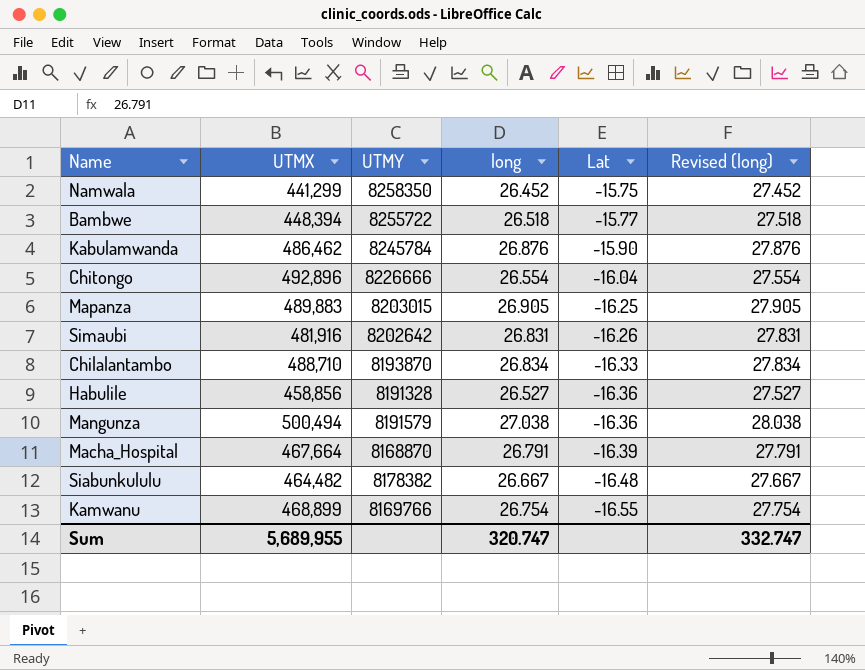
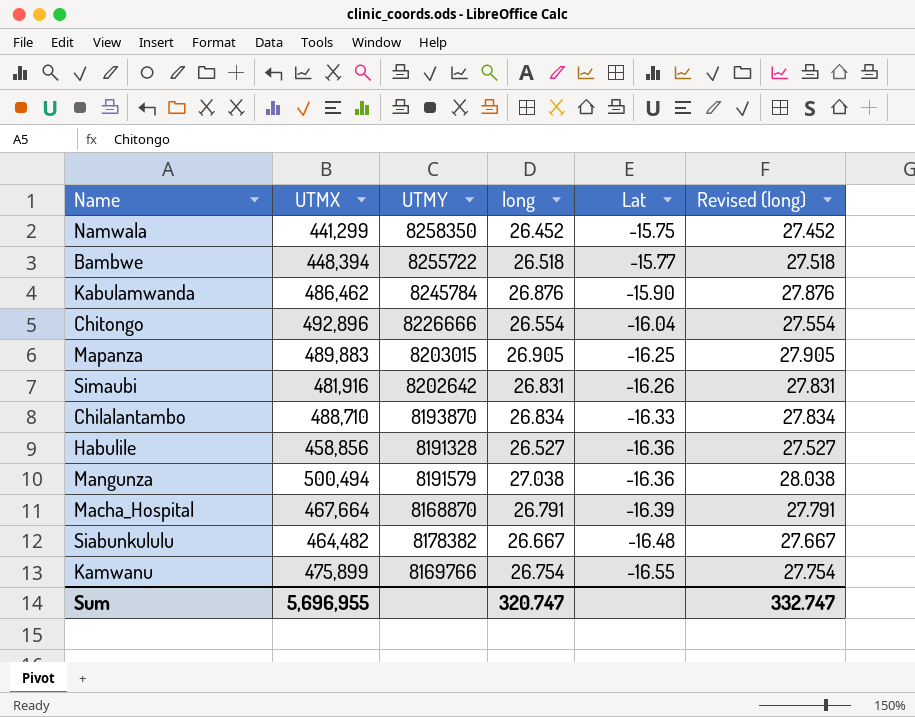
Kamwanu | UTMX: 468,899 -> 475,899
Sum | UTMX: 5,689,955 -> 5,696,955

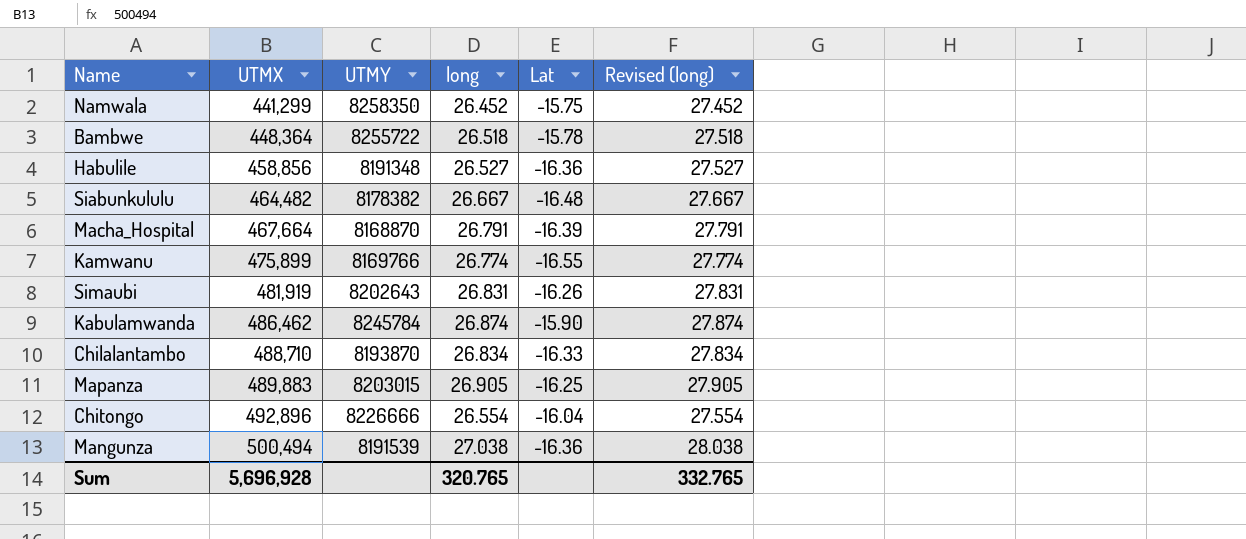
row order: Lat descending -> UTMX ascending
Bambwe | UTMX: 448,394 -> 448,364
Bambwe | Lat: -15.77 -> -15.78
Habulile | UTMY: 8191328 -> 8191348
Kamwanu | long: 26.754 -> 26.774
Kamwanu | Revised (long): 27.754 -> 27.774
Simaubi | UTMX: 481,916 -> 481,919
Simaubi | UTMY: 8202642 -> 8202643
Kabulamwanda | long: 26.876 -> 26.874
Kabulamwanda | Revised (long): 27.876 -> 27.874
Mangunza | UTMY: 8191579 -> 8191539
Sum | UTMX: 5,696,955 -> 5,696,928
Sum | long: 320.747 -> 320.765
Sum | Revised (long): 332.747 -> 332.765

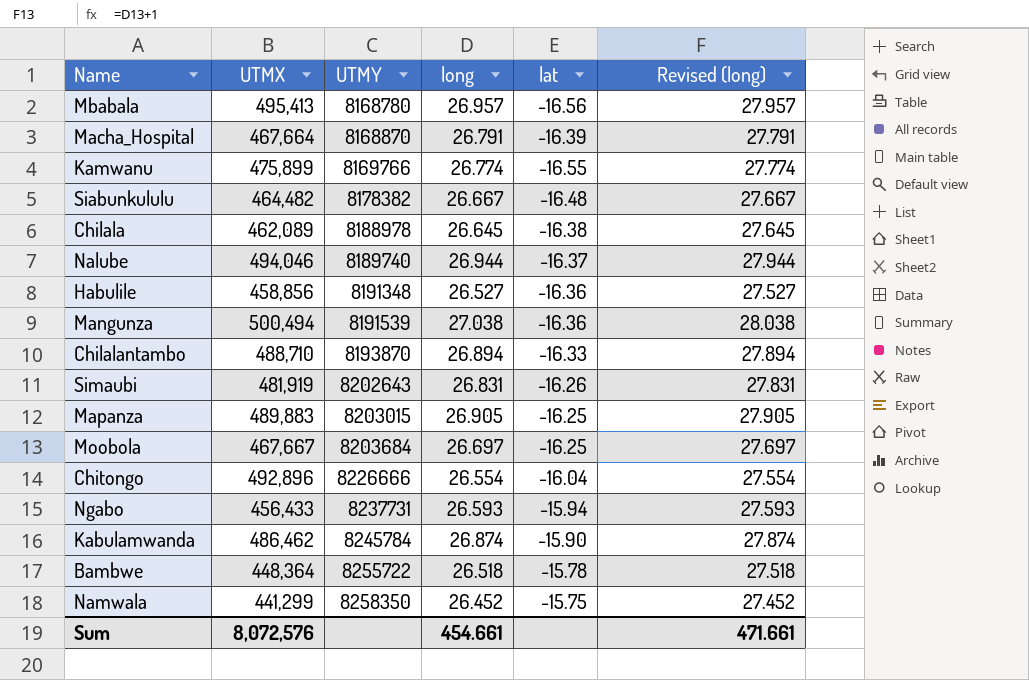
row order: UTMX ascending -> UTMY ascending
column name: Lat -> lat
row Mbabala: none -> 495,413 | 8168780 | 26.957 | -16.56 | 27.957
row Chilala: none -> 462,089 | 8188978 | 26.645 | -16.38 | 27.645
row Nalube: none -> 494,046 | 8189740 | 26.944 | -16.37 | 27.944
Chilalantambo | long: 26.834 -> 26.894
Chilalantambo | Revised (long): 27.834 -> 27.894
row Moobola: none -> 467,667 | 8203684 | 26.697 | -16.25 | 27.697
row Ngabo: none -> 456,433 | 8237731 | 26.593 | -15.94 | 27.593
Sum | UTMX: 5,696,928 -> 8,072,576
Sum | long: 320.765 -> 454.661
Sum | Revised (long): 332.765 -> 471.661

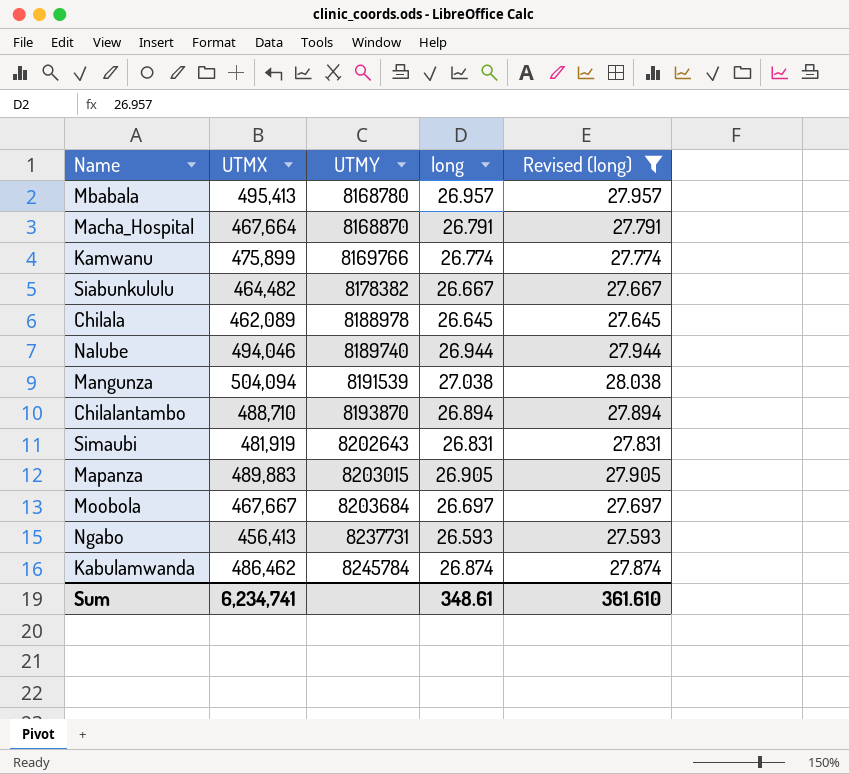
filter: none -> Revised (long) >= 27.593
column lat | position: 5 -> none
Mangunza | UTMX: 500,494 -> 504,094
Ngabo | UTMX: 456,433 -> 456,413
Sum | UTMX: 8,072,576 -> 6,234,741
Sum | long: 454.661 -> 348.61
Sum | Revised (long): 471.661 -> 361.610

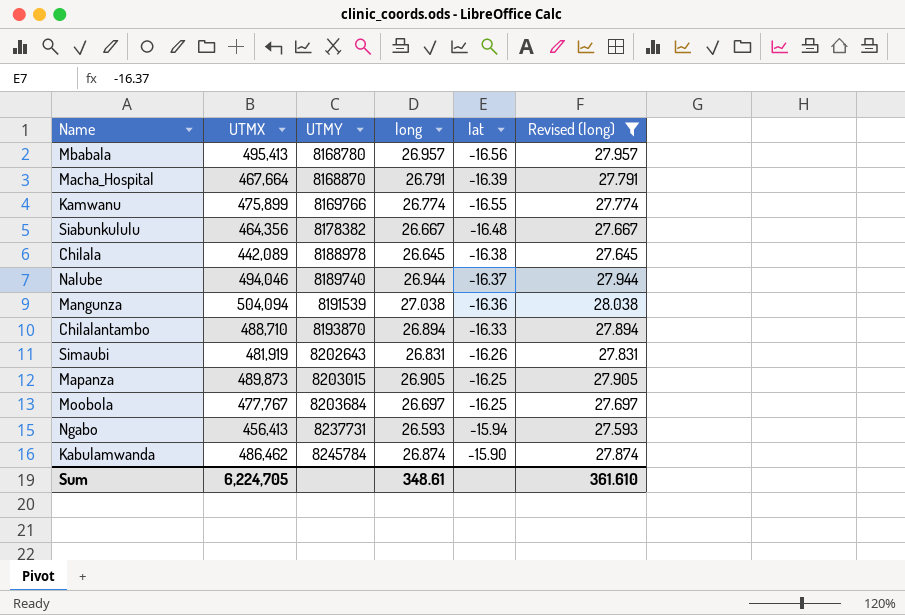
column lat | position: none -> 5
Siabunkululu | UTMX: 464,482 -> 464,356
Chilala | UTMX: 462,089 -> 442,089
Mapanza | UTMX: 489,883 -> 489,873
Moobola | UTMX: 467,667 -> 477,767
Sum | UTMX: 6,234,741 -> 6,224,705

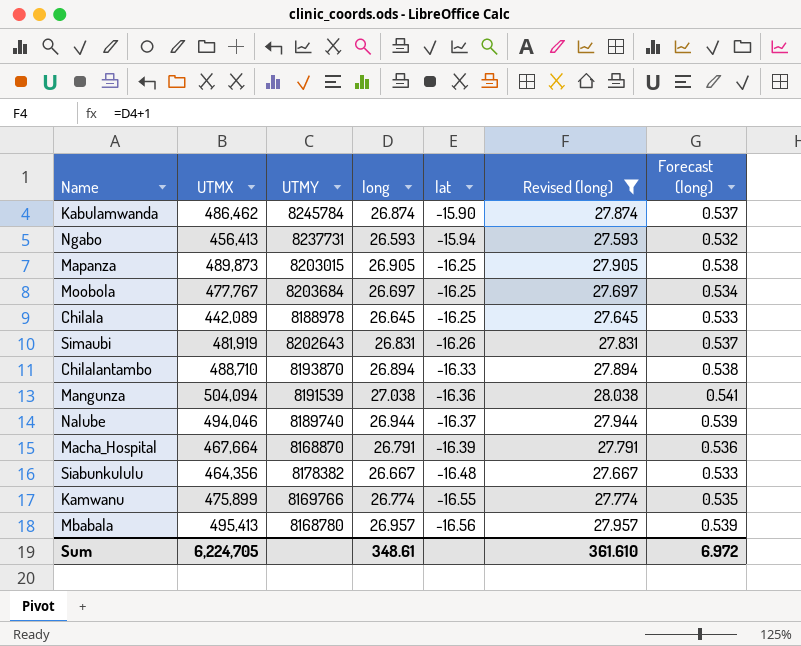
row order: UTMY ascending -> lat descending
column Forecast (long) | formula: none -> [long] * 0.02
Chilala | lat: -16.38 -> -16.25

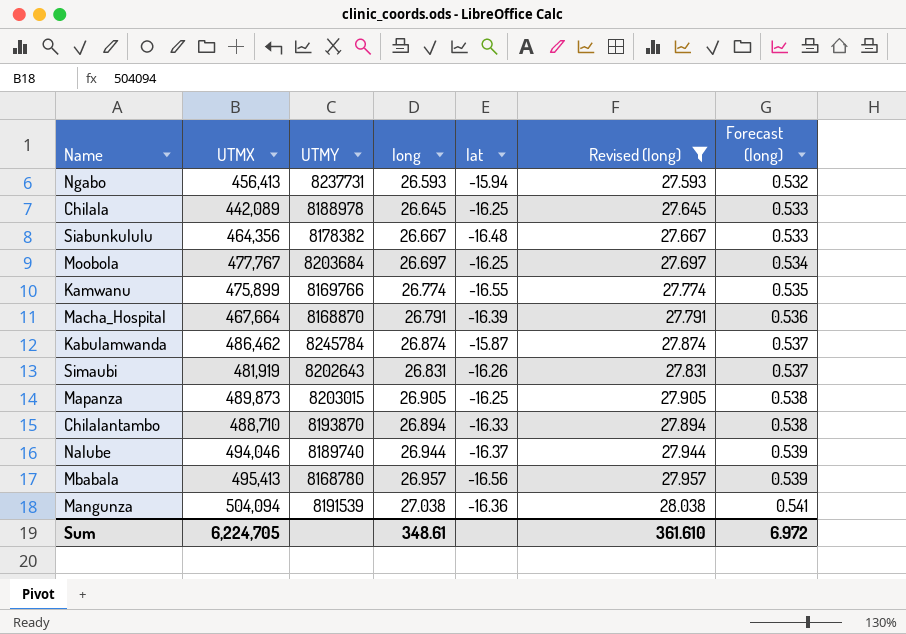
row order: lat descending -> Forecast (long) ascending
Kabulamwanda | lat: -15.90 -> -15.87

